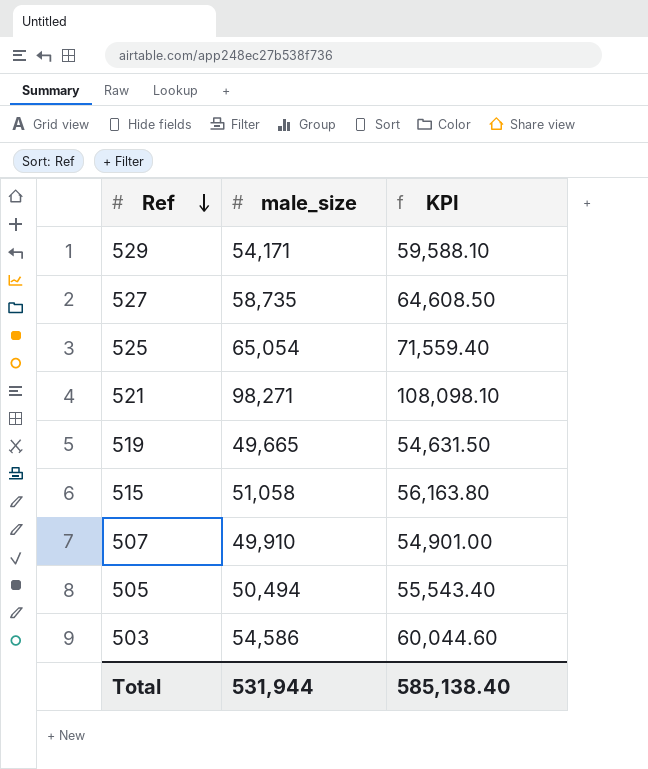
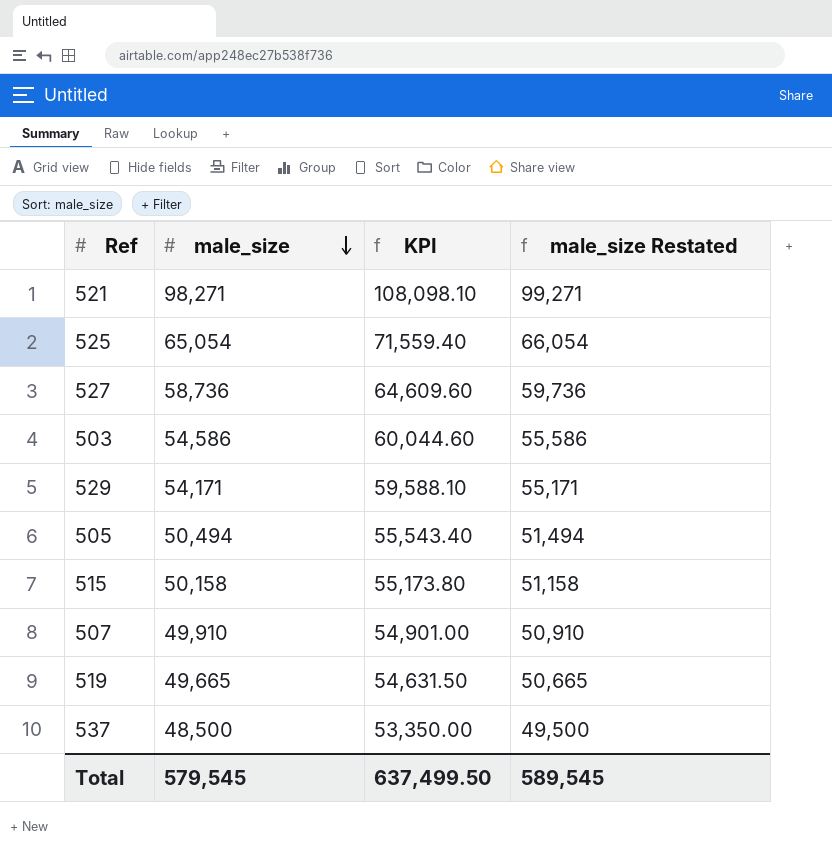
row order: Ref descending -> male_size descending
column male_size Restated | formula: none -> [male_size] + 1000
527 | male_size: 58,735 -> 58,736
527 | KPI: 64,608.50 -> 64,609.60
515 | male_size: 51,058 -> 50,158
515 | KPI: 56,163.80 -> 55,173.80
row 537: none -> 48,500 | 53,350.00 | 49,500
Total | male_size: 531,944 -> 579,545
Total | KPI: 585,138.40 -> 637,499.50

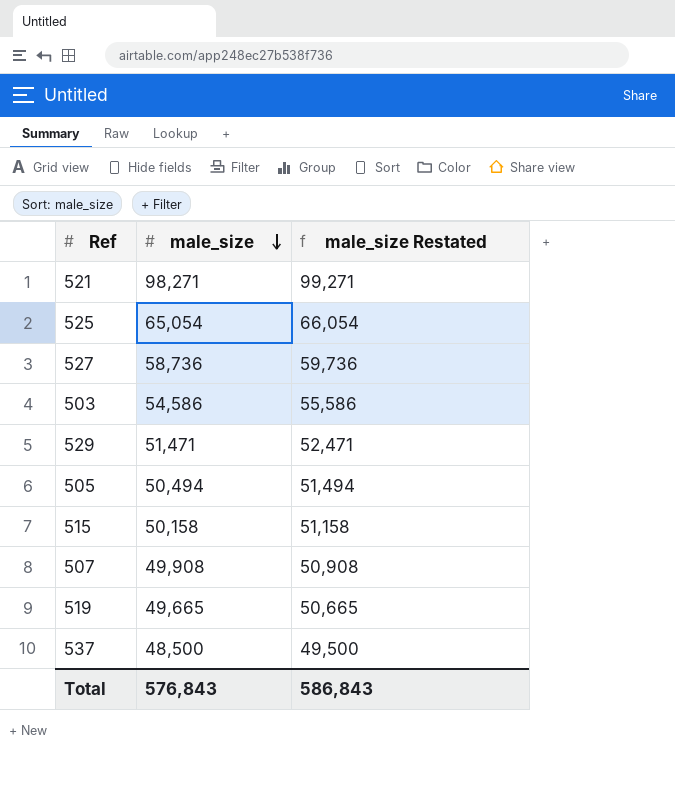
column KPI | formula: [male_size] * 1.1 -> none
529 | male_size: 54,171 -> 51,471
529 | male_size Restated: 55,171 -> 52,471
507 | male_size: 49,910 -> 49,908
507 | male_size Restated: 50,910 -> 50,908
Total | male_size: 579,545 -> 576,843
Total | male_size Restated: 589,545 -> 586,843

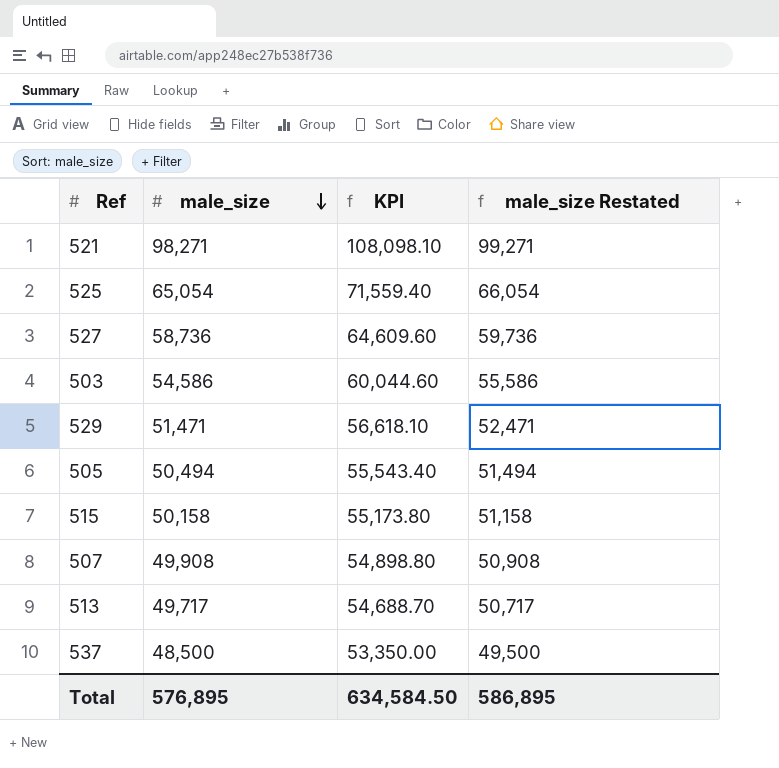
column KPI | formula: none -> [male_size] * 1.1
row 519: 49,665 | 50,665 -> none
row 513: none -> 49,717 | 54,688.70 | 50,717
Total | male_size: 576,843 -> 576,895
Total | male_size Restated: 586,843 -> 586,895

